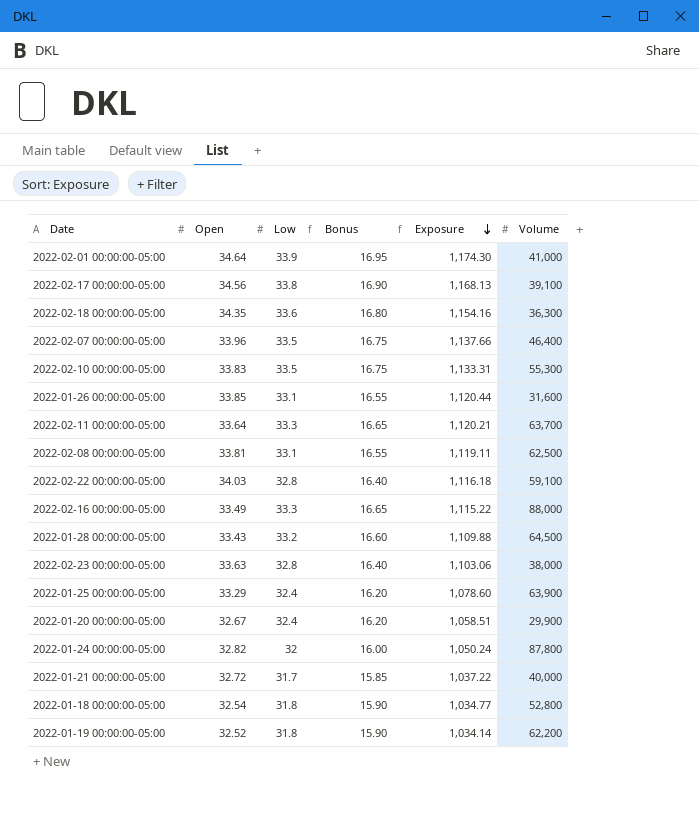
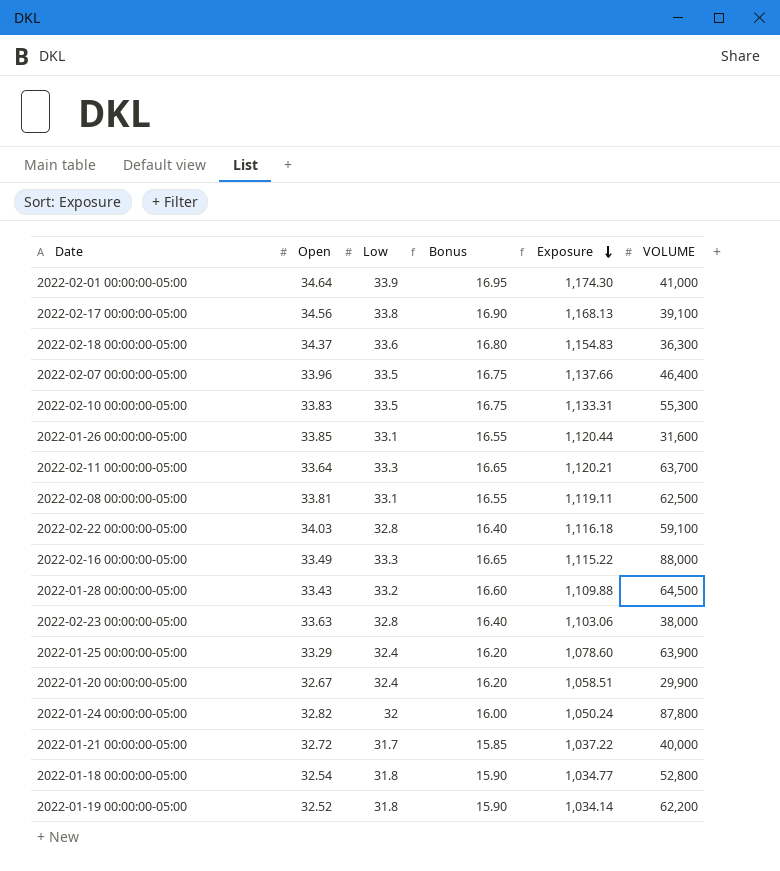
column name: Volume -> VOLUME
2022-02-18 00:00:00-05:00 | Open: 34.35 -> 34.37
2022-02-18 00:00:00-05:00 | Exposure: 1,154.16 -> 1,154.83

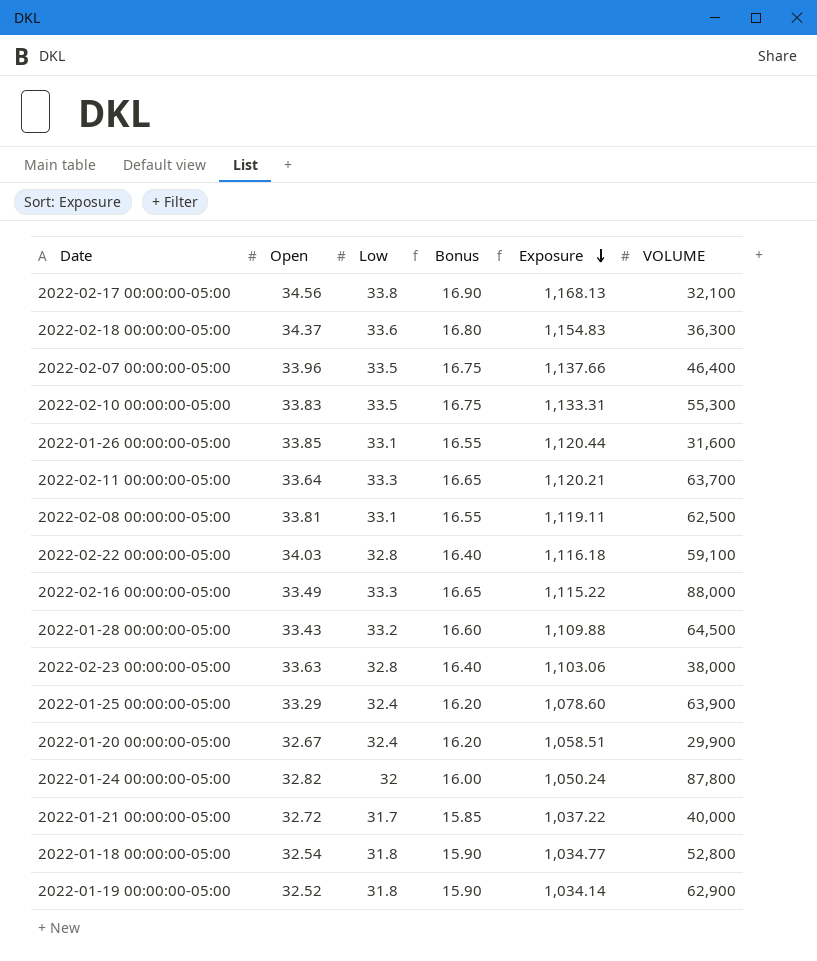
row 2022-02-01 00:00:00-05:00: 34.64 | 33.9 | 16.95 | 1,174.30 | 41,000 -> none
2022-02-17 00:00:00-05:00 | VOLUME: 39,100 -> 32,100
2022-01-19 00:00:00-05:00 | VOLUME: 62,200 -> 62,900

